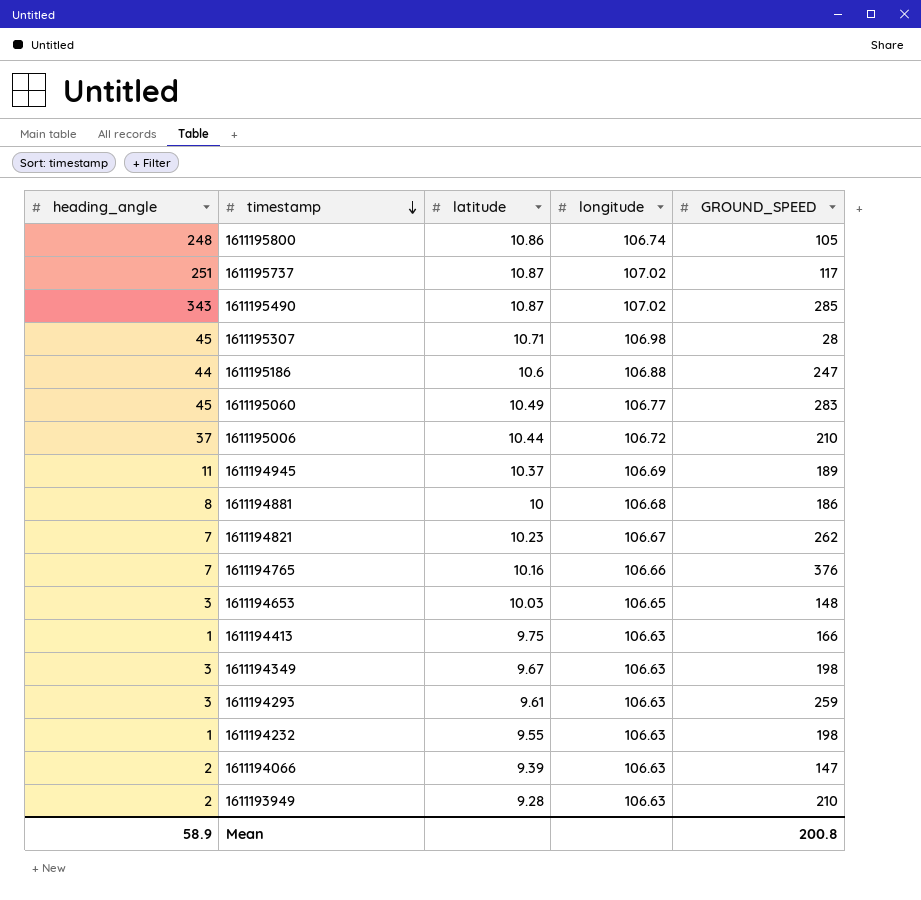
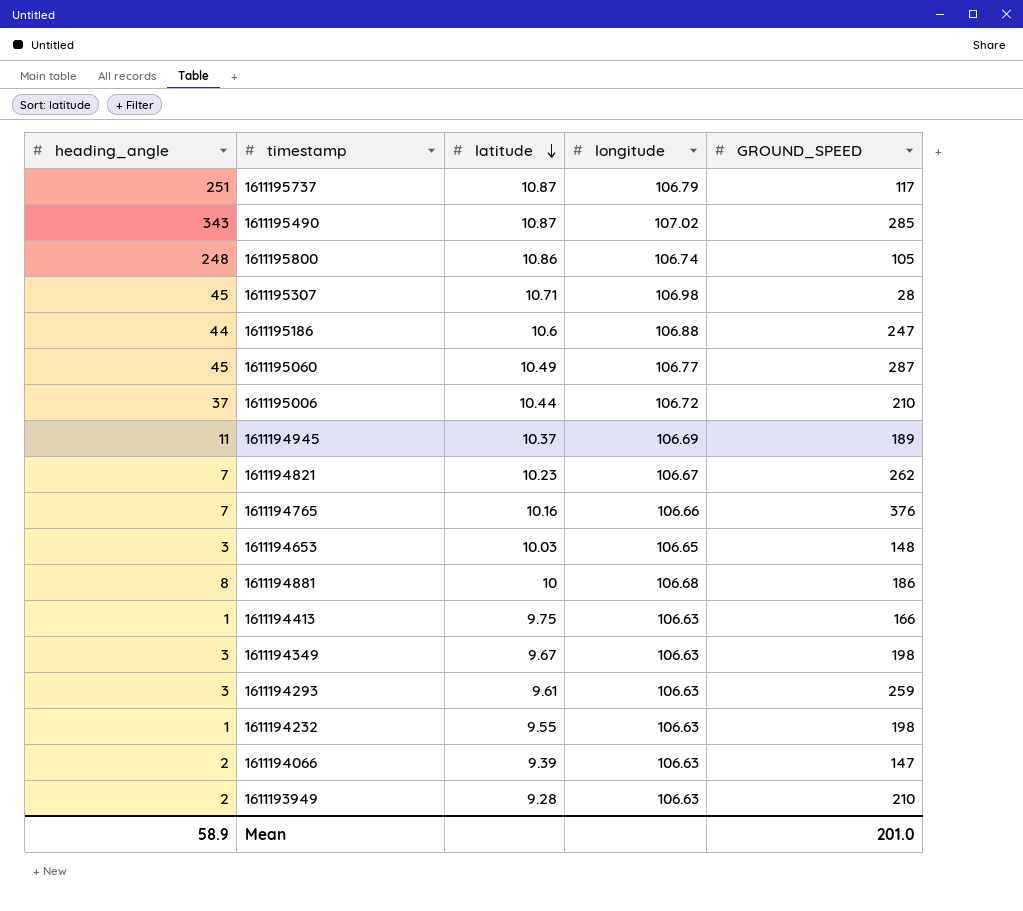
row order: timestamp descending -> latitude descending
1611195737 | longitude: 107.02 -> 106.79
1611195060 | GROUND_SPEED: 283 -> 287
Mean | GROUND_SPEED: 200.8 -> 201.0

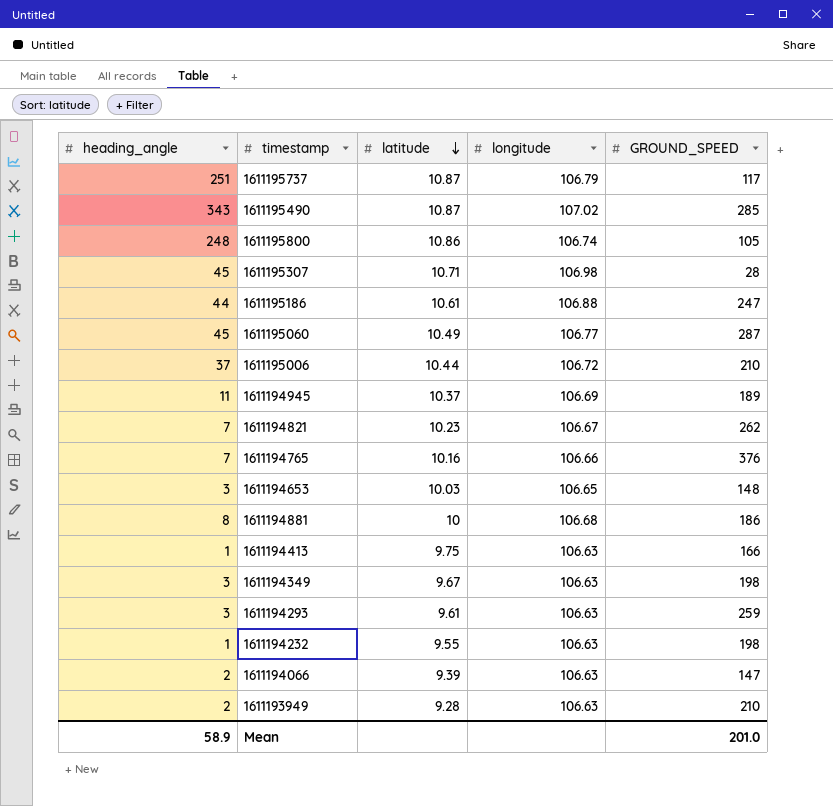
1611195186 | latitude: 10.6 -> 10.61

